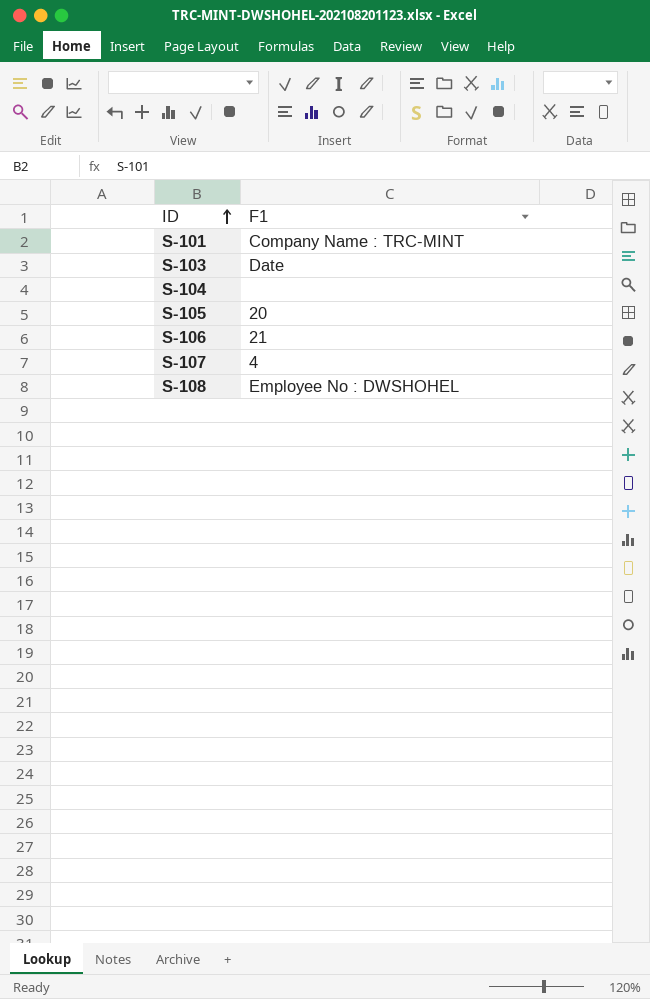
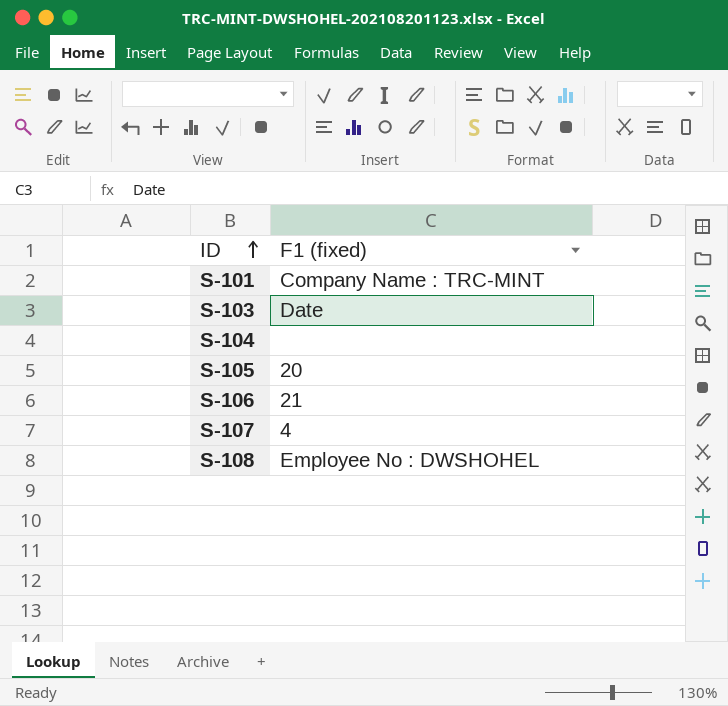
column name: F1 -> F1 (fixed)

